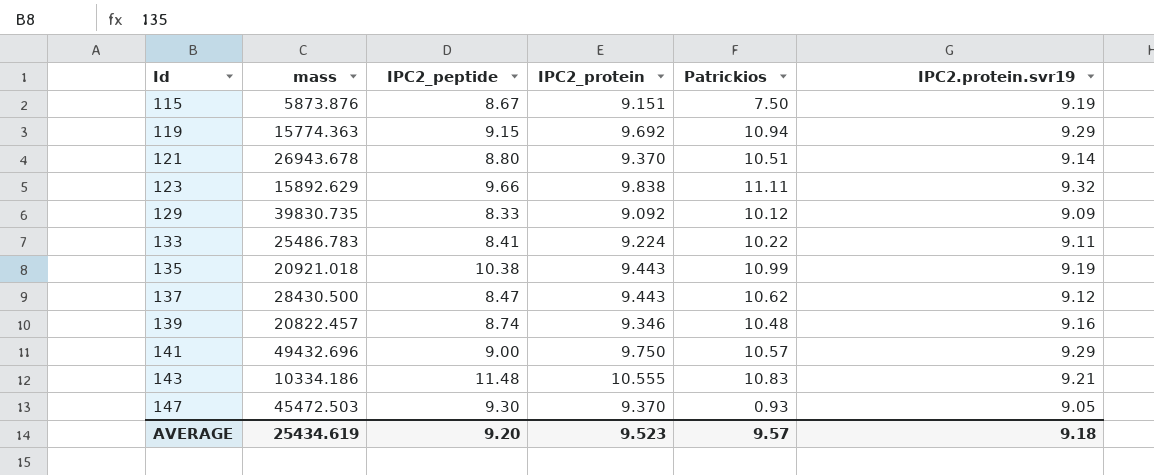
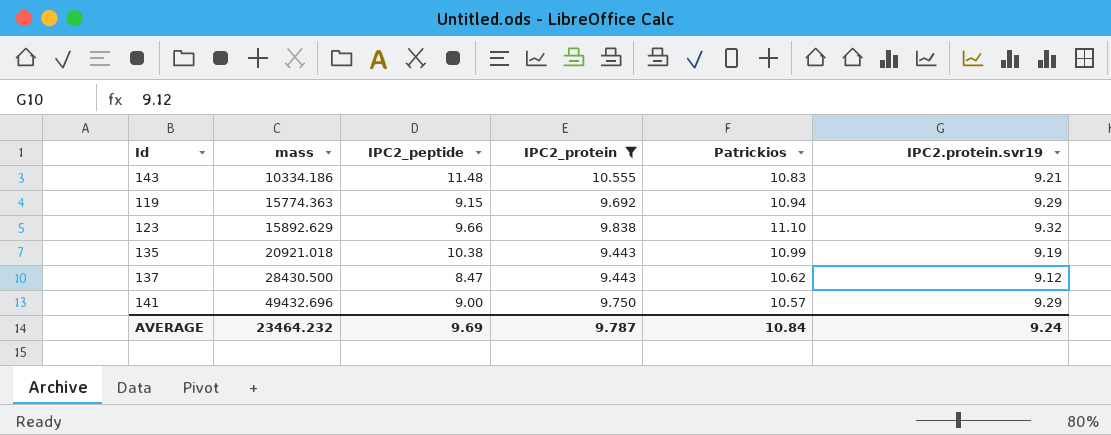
filter: none -> IPC2_protein >= 9.443
row order: Id ascending -> mass ascending
123 | Patrickios: 11.11 -> 11.10
AVERAGE | mass: 25434.619 -> 23464.232
AVERAGE | IPC2_peptide: 9.20 -> 9.69
AVERAGE | IPC2_protein: 9.523 -> 9.787
AVERAGE | Patrickios: 9.57 -> 10.84
AVERAGE | IPC2.protein.svr19: 9.18 -> 9.24

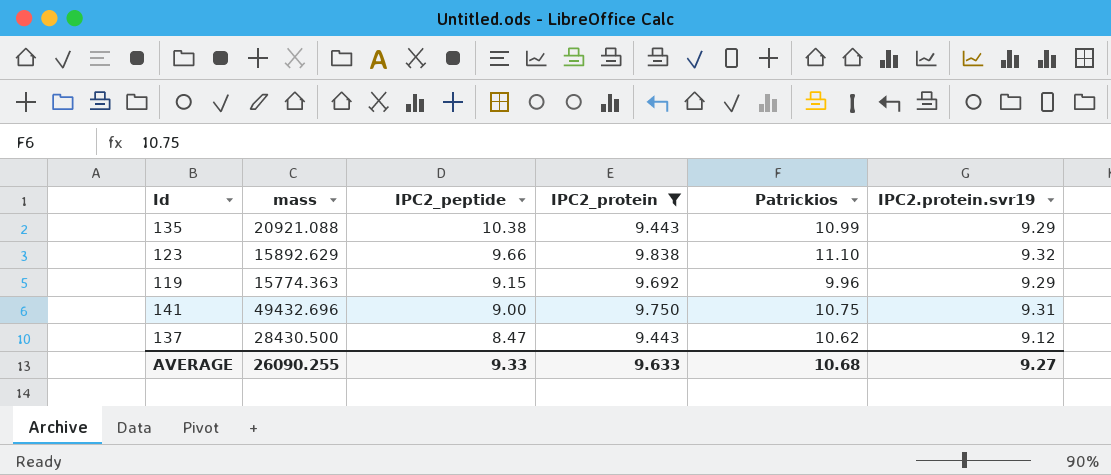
row order: mass ascending -> IPC2_peptide descending
row 143: 10334.186 | 11.48 | 10.555 | 10.83 | 9.21 -> none
135 | mass: 20921.018 -> 20921.088
135 | IPC2.protein.svr19: 9.19 -> 9.29
119 | Patrickios: 10.94 -> 9.96
141 | Patrickios: 10.57 -> 10.75
141 | IPC2.protein.svr19: 9.29 -> 9.31
AVERAGE | mass: 23464.232 -> 26090.255
AVERAGE | IPC2_peptide: 9.69 -> 9.33
AVERAGE | IPC2_protein: 9.787 -> 9.633
AVERAGE | Patrickios: 10.84 -> 10.68
AVERAGE | IPC2.protein.svr19: 9.24 -> 9.27

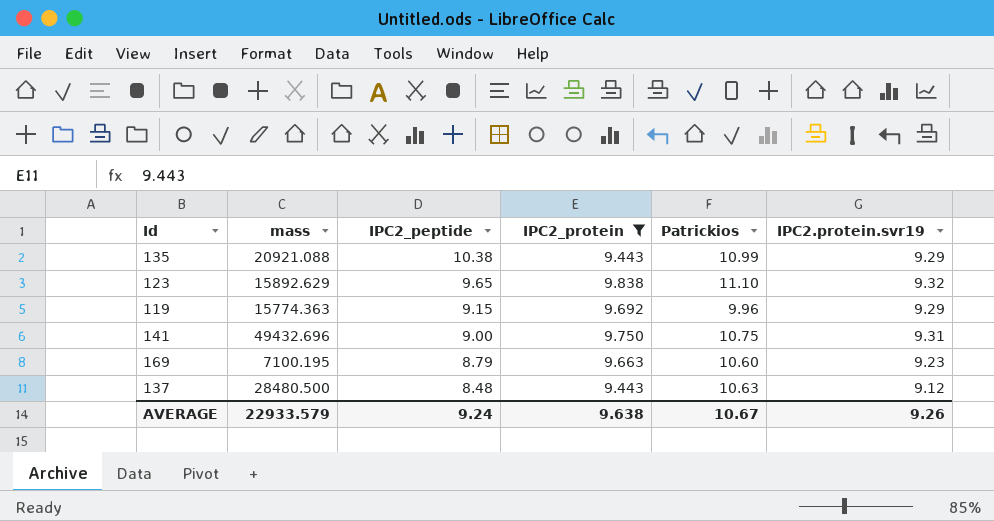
123 | IPC2_peptide: 9.66 -> 9.65
row 169: none -> 7100.195 | 8.79 | 9.663 | 10.60 | 9.23
137 | mass: 28430.500 -> 28480.500
137 | IPC2_peptide: 8.47 -> 8.48
137 | Patrickios: 10.62 -> 10.63
AVERAGE | mass: 26090.255 -> 22933.579
AVERAGE | IPC2_peptide: 9.33 -> 9.24
AVERAGE | IPC2_protein: 9.633 -> 9.638
AVERAGE | Patrickios: 10.68 -> 10.67
AVERAGE | IPC2.protein.svr19: 9.27 -> 9.26

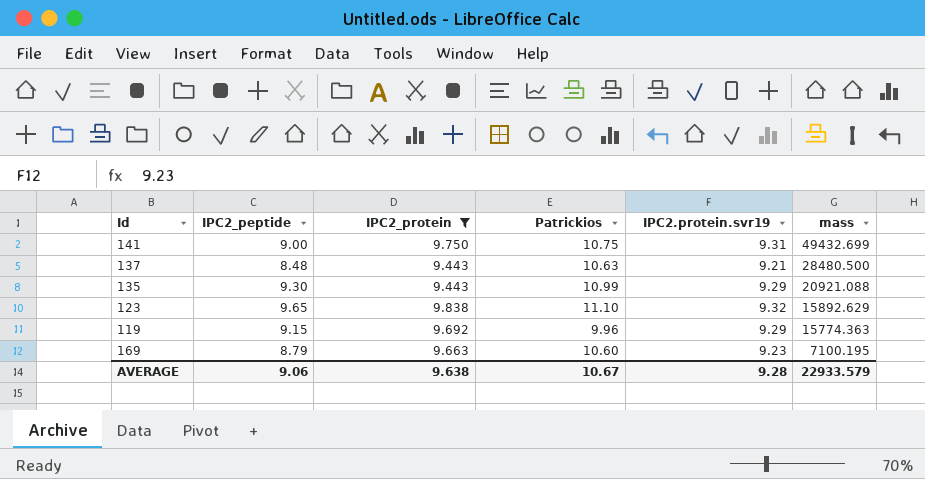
row order: IPC2_peptide descending -> mass descending
column mass | position: 2 -> 6
141 | mass: 49432.696 -> 49432.699
137 | IPC2.protein.svr19: 9.12 -> 9.21
135 | IPC2_peptide: 10.38 -> 9.30
AVERAGE | IPC2_peptide: 9.24 -> 9.06
AVERAGE | IPC2.protein.svr19: 9.26 -> 9.28

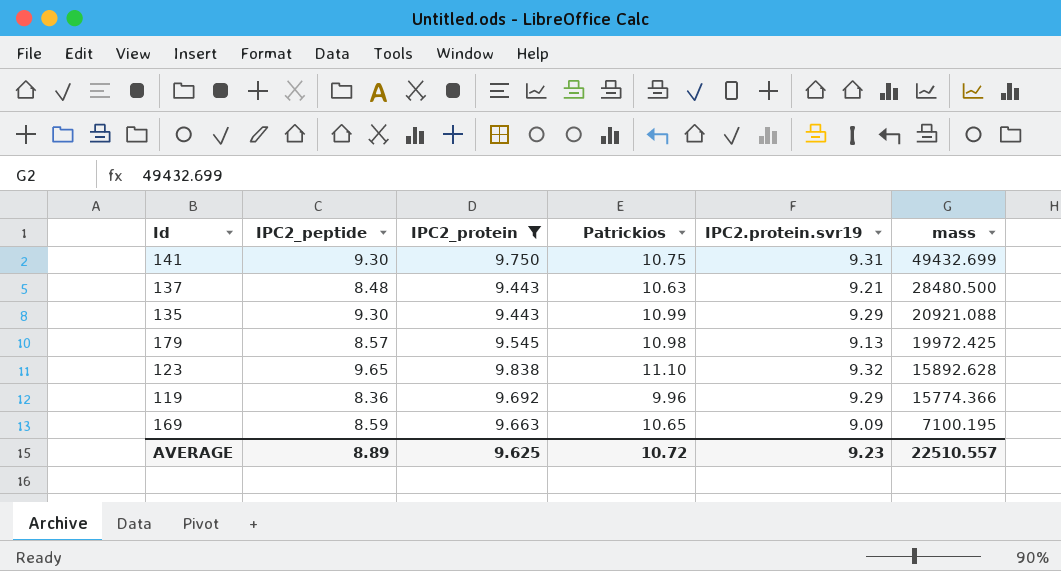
141 | IPC2_peptide: 9.00 -> 9.30
row 179: none -> 8.57 | 9.545 | 10.98 | 9.13 | 19972.425
123 | mass: 15892.629 -> 15892.628
119 | IPC2_peptide: 9.15 -> 8.36
119 | mass: 15774.363 -> 15774.366
169 | IPC2_peptide: 8.79 -> 8.59
169 | Patrickios: 10.60 -> 10.65
169 | IPC2.protein.svr19: 9.23 -> 9.09
AVERAGE | IPC2_peptide: 9.06 -> 8.89
AVERAGE | IPC2_protein: 9.638 -> 9.625
AVERAGE | Patrickios: 10.67 -> 10.72
AVERAGE | IPC2.protein.svr19: 9.28 -> 9.23
AVERAGE | mass: 22933.579 -> 22510.557

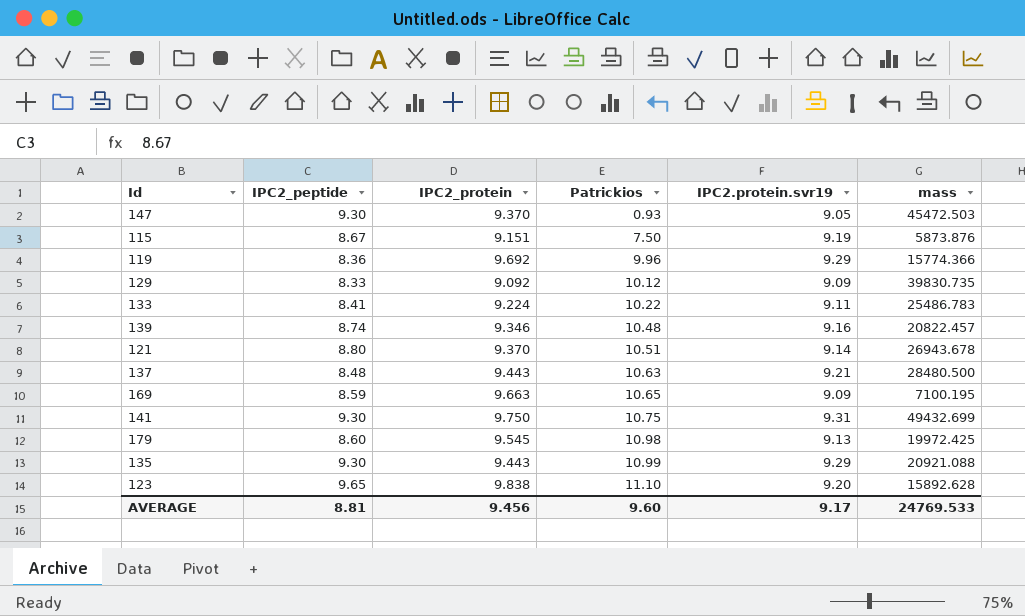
filter: IPC2_protein >= 9.443 -> none
row order: mass descending -> Patrickios ascending
179 | IPC2_peptide: 8.57 -> 8.60
123 | IPC2.protein.svr19: 9.32 -> 9.20
AVERAGE | IPC2_peptide: 8.89 -> 8.81
AVERAGE | IPC2_protein: 9.625 -> 9.456
AVERAGE | Patrickios: 10.72 -> 9.60
AVERAGE | IPC2.protein.svr19: 9.23 -> 9.17
AVERAGE | mass: 22510.557 -> 24769.533

